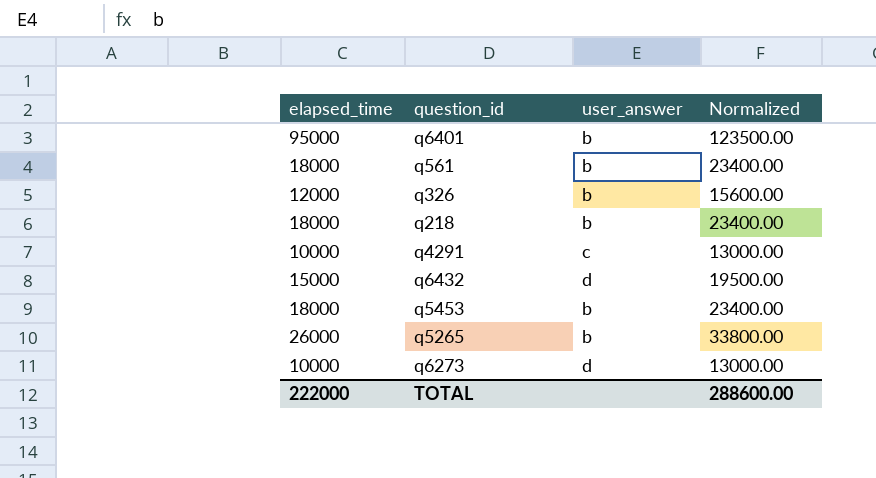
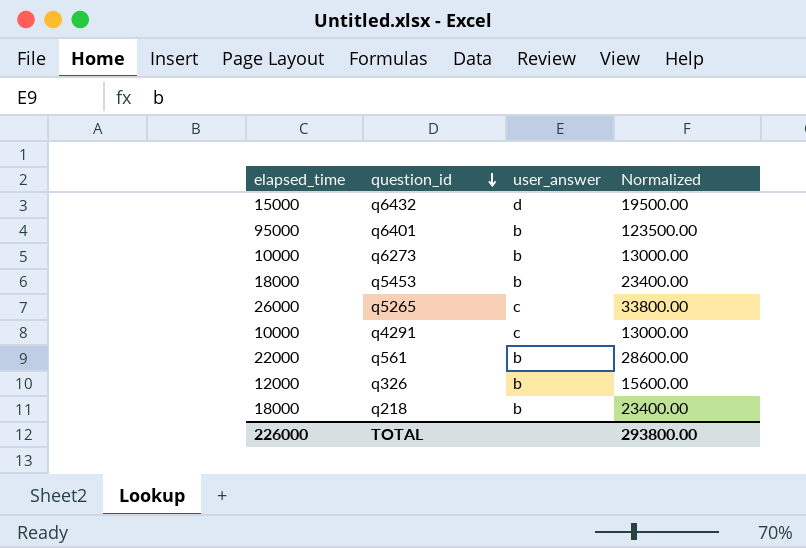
row order: none -> question_id descending
q6273 | user_answer: d -> b
q5265 | user_answer: b -> c
q561 | elapsed_time: 18000 -> 22000
q561 | Normalized: 23400.00 -> 28600.00
TOTAL | elapsed_time: 222000 -> 226000
TOTAL | Normalized: 288600.00 -> 293800.00

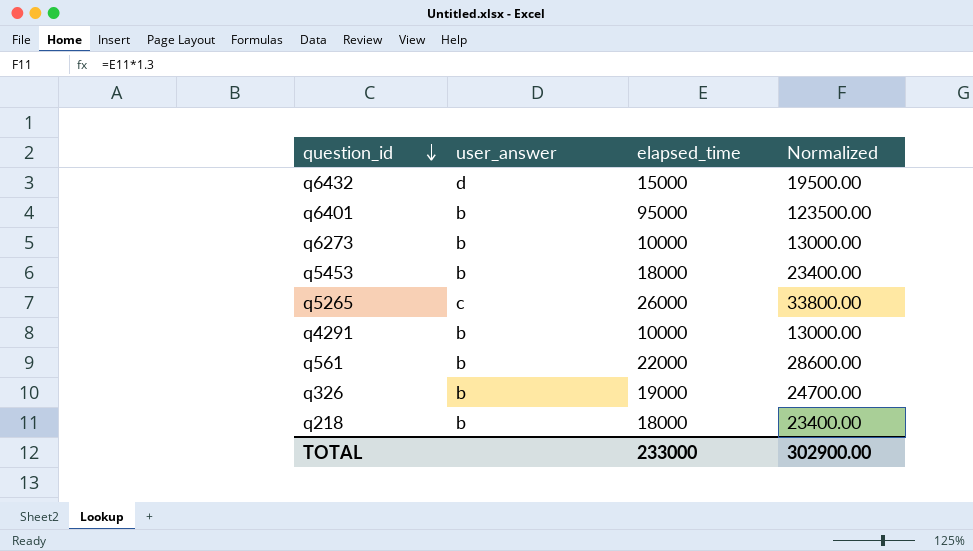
column elapsed_time | position: 1 -> 3
q4291 | user_answer: c -> b
q326 | elapsed_time: 12000 -> 19000
q326 | Normalized: 15600.00 -> 24700.00
TOTAL | elapsed_time: 226000 -> 233000
TOTAL | Normalized: 293800.00 -> 302900.00

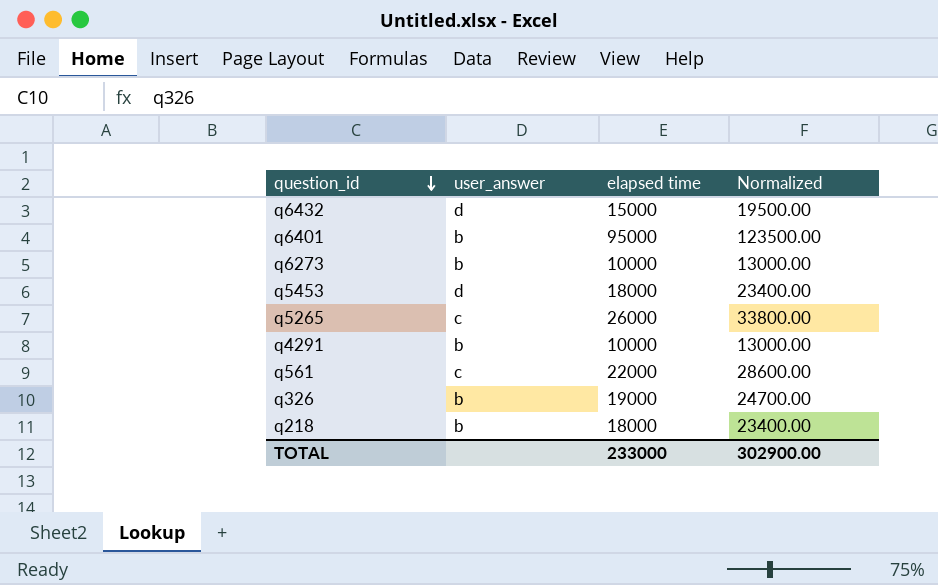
column name: elapsed_time -> elapsed time
q5453 | user_answer: b -> d
q561 | user_answer: b -> c

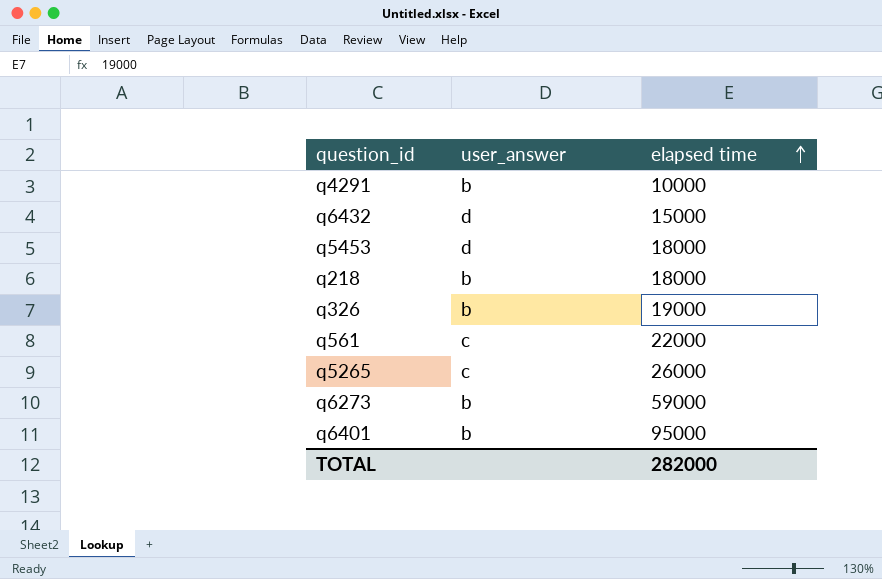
row order: question_id descending -> elapsed time ascending
column Normalized | formula: [elapsed time] * 1.3 -> none
q6273 | elapsed time: 10000 -> 59000
TOTAL | elapsed time: 233000 -> 282000

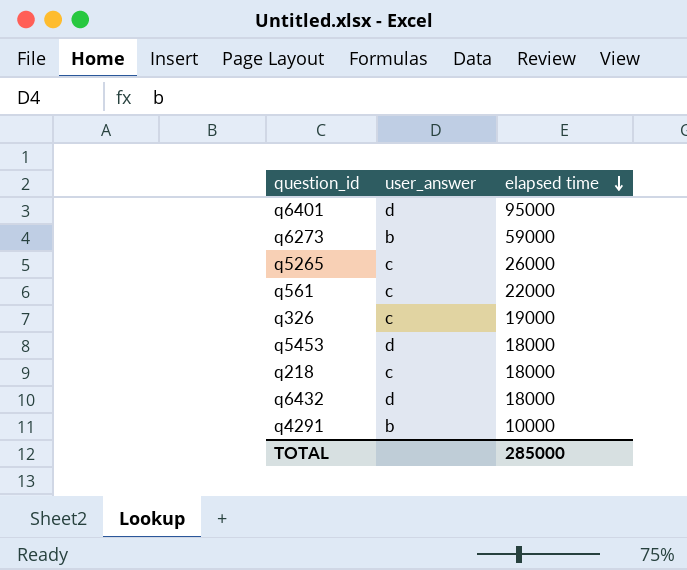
row order: elapsed time ascending -> elapsed time descending
q6401 | user_answer: b -> d
q326 | user_answer: b -> c
q218 | user_answer: b -> c
q6432 | elapsed time: 15000 -> 18000
TOTAL | elapsed time: 282000 -> 285000

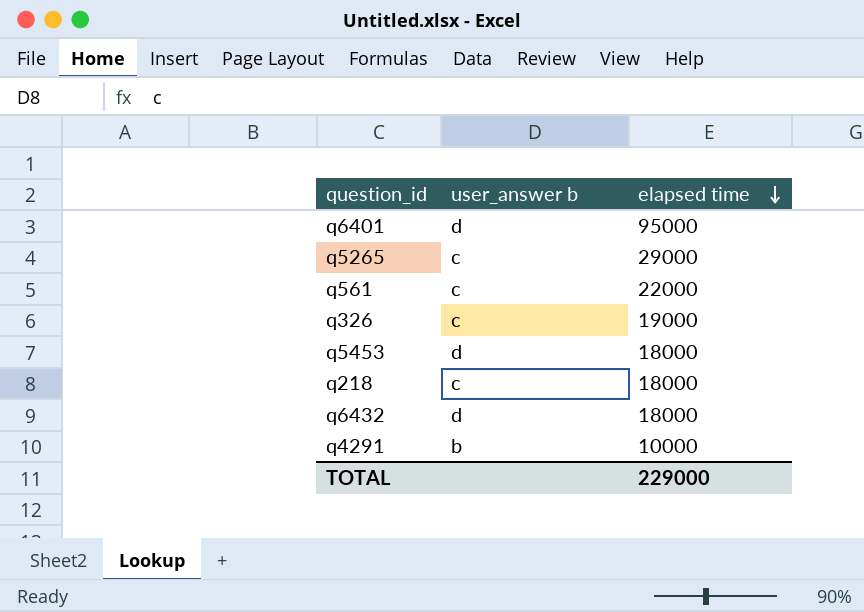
column name: user_answer -> user_answer b
row q6273: b | 59000 -> none
q5265 | elapsed time: 26000 -> 29000
TOTAL | elapsed time: 285000 -> 229000

